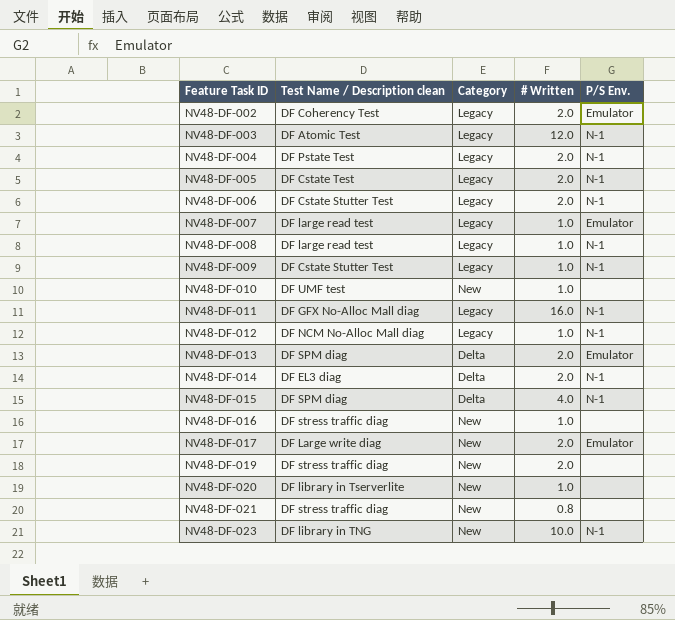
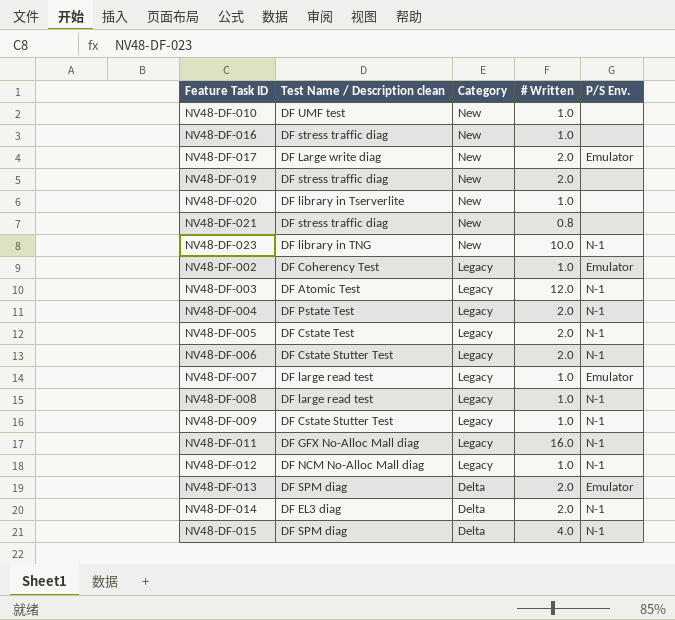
row order: Feature Task ID ascending -> Category descending
NV48-DF-002 | # Written: 2.0 -> 1.0

